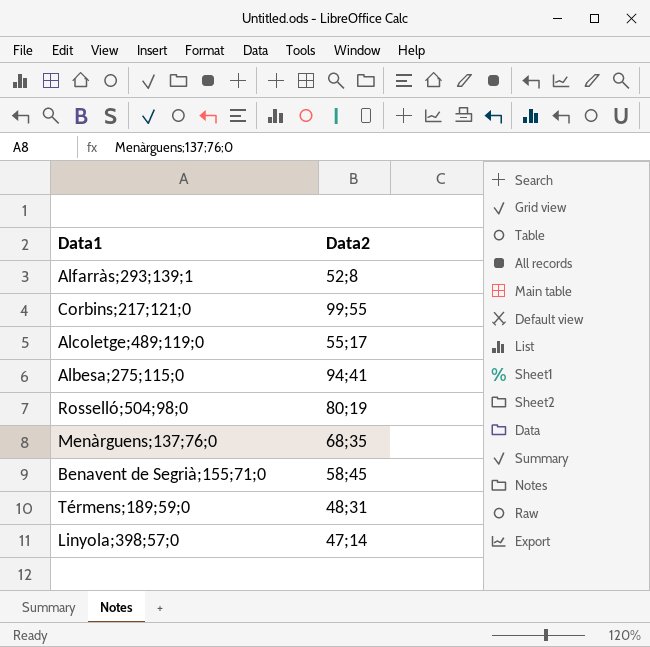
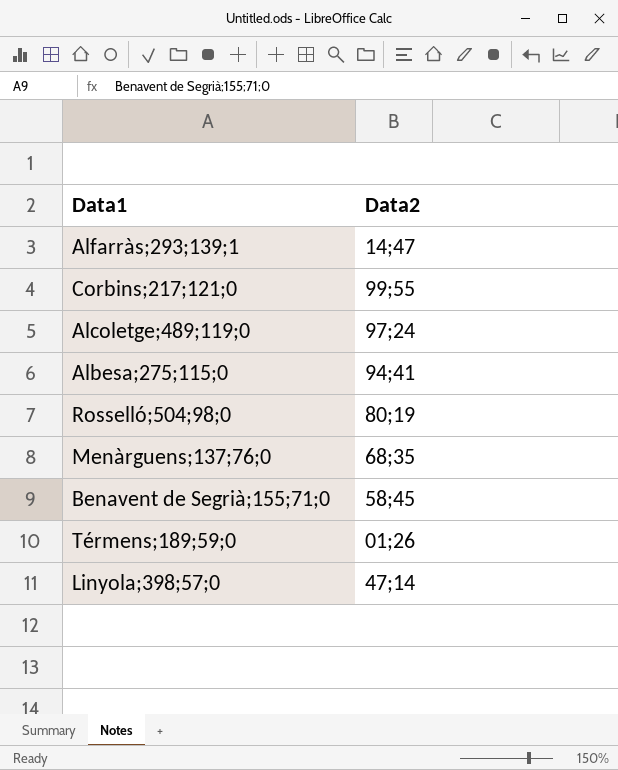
Alfarràs;293;139;1 | Data2: 52;8 -> 14;47
Alcoletge;489;119;0 | Data2: 55;17 -> 97;24
Térmens;189;59;0 | Data2: 48;31 -> 01;26

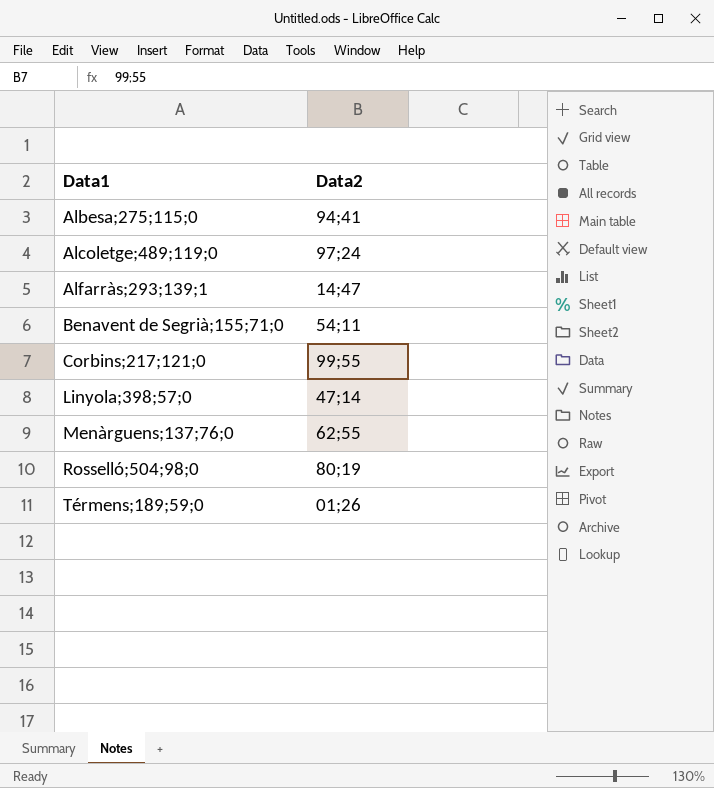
row order: none -> Data1 ascending
Benavent de Segrià;155;71;0 | Data2: 58;45 -> 54;11
Menàrguens;137;76;0 | Data2: 68;35 -> 62;55

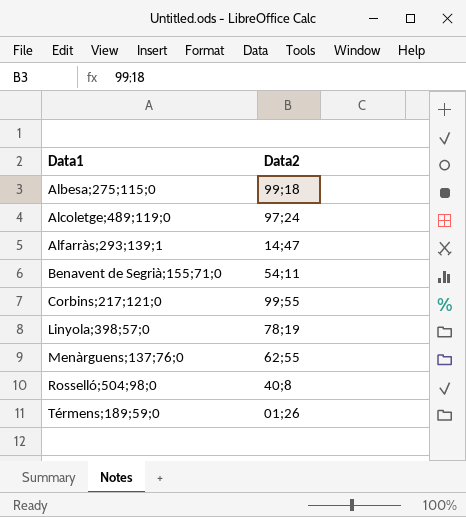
Albesa;275;115;0 | Data2: 94;41 -> 99;18
Linyola;398;57;0 | Data2: 47;14 -> 78;19
Rosselló;504;98;0 | Data2: 80;19 -> 40;8

